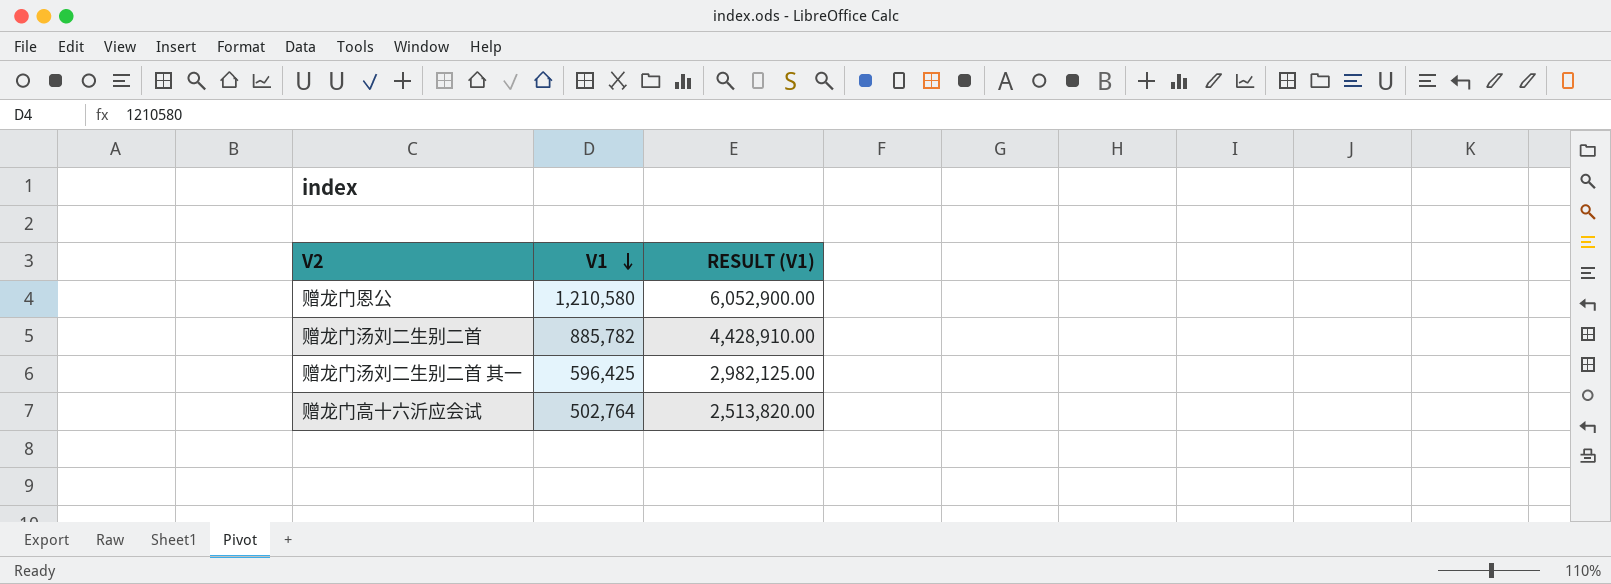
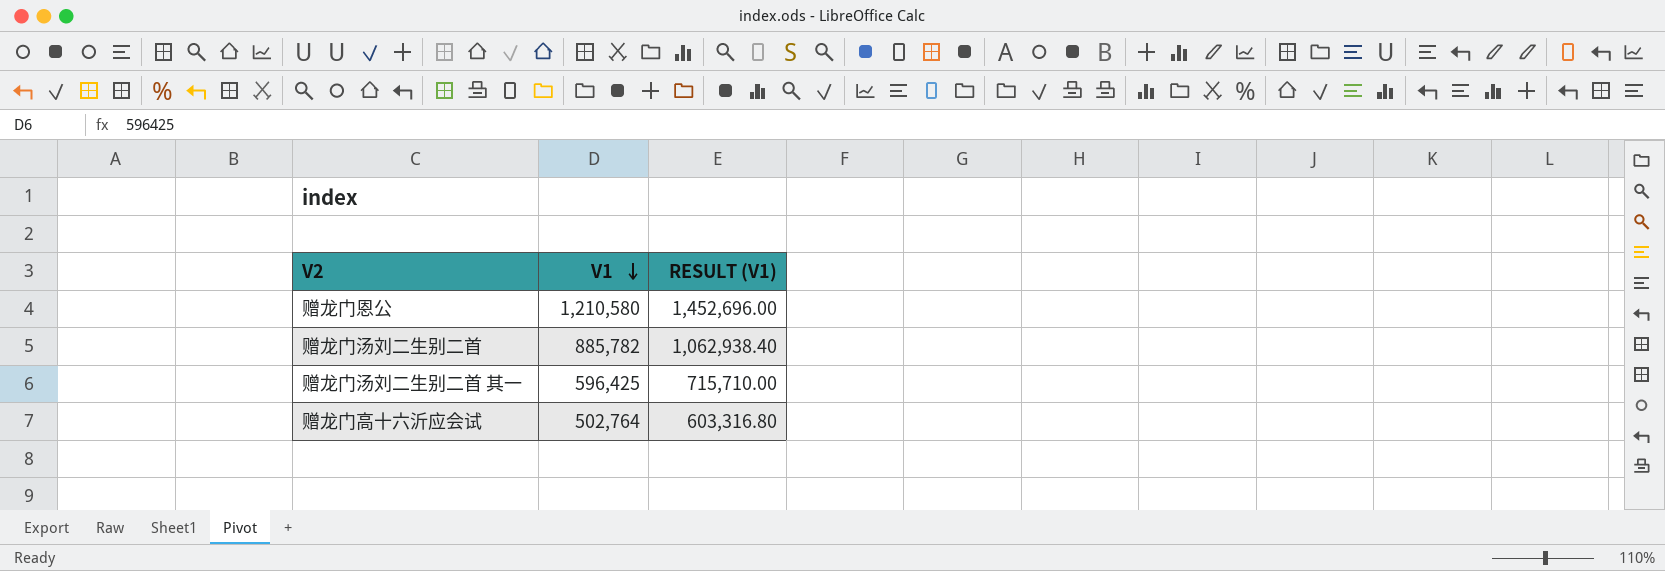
column RESULT (V1) | formula: [V1] * 5 -> [V1] * 1.2

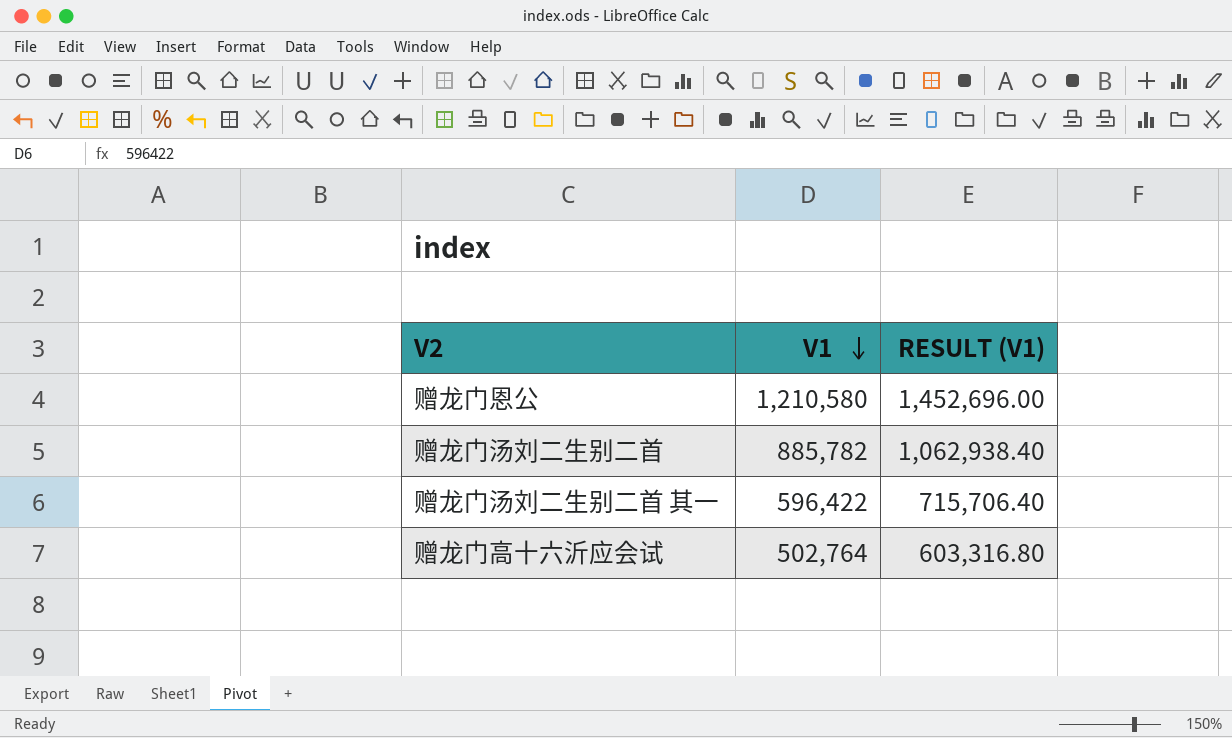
赠龙门汤刘二生别二首 其一 | V1: 596,425 -> 596,422
赠龙门汤刘二生别二首 其一 | RESULT (V1): 715,710.00 -> 715,706.40

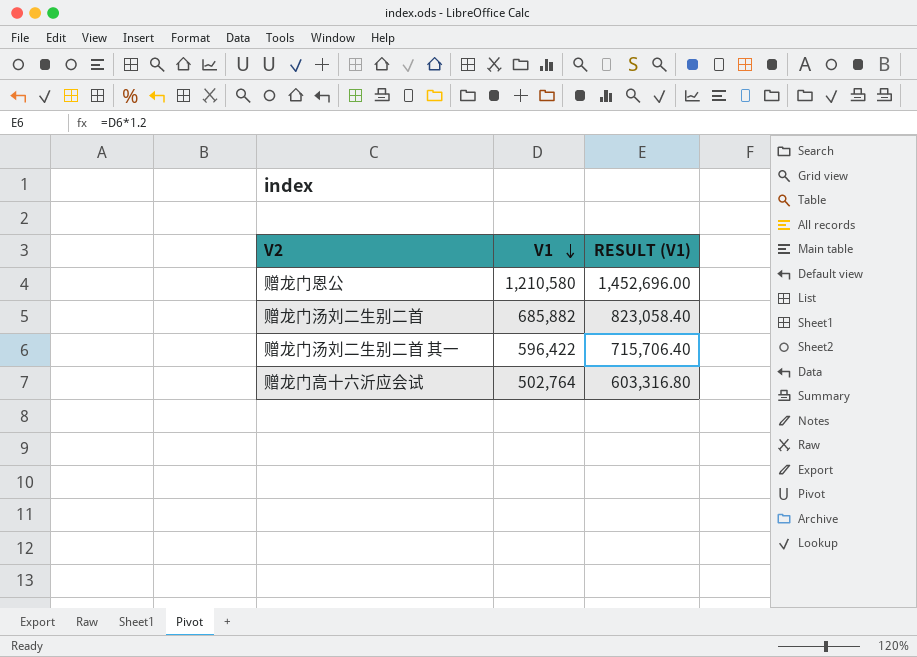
赠龙门汤刘二生别二首 | V1: 885,782 -> 685,882
赠龙门汤刘二生别二首 | RESULT (V1): 1,062,938.40 -> 823,058.40

